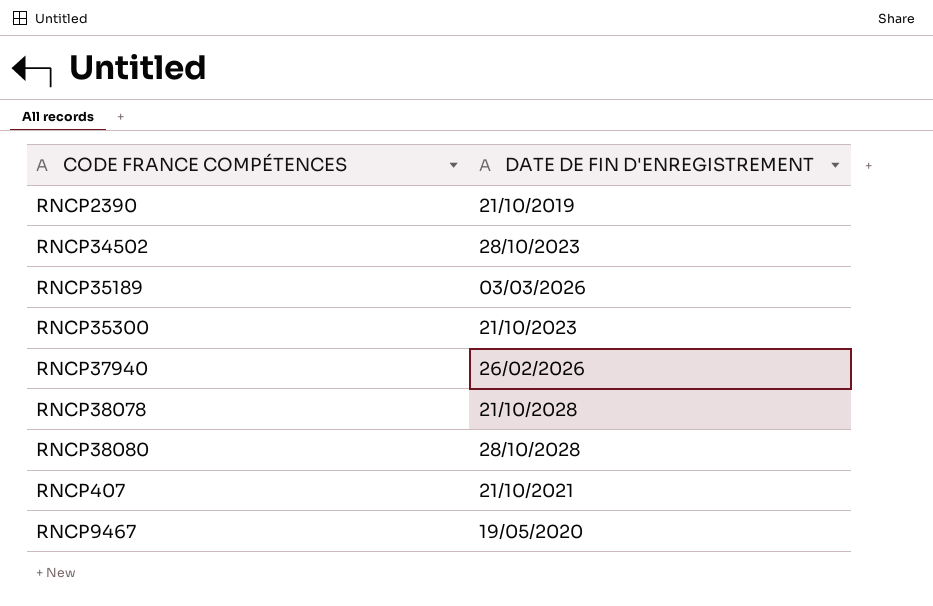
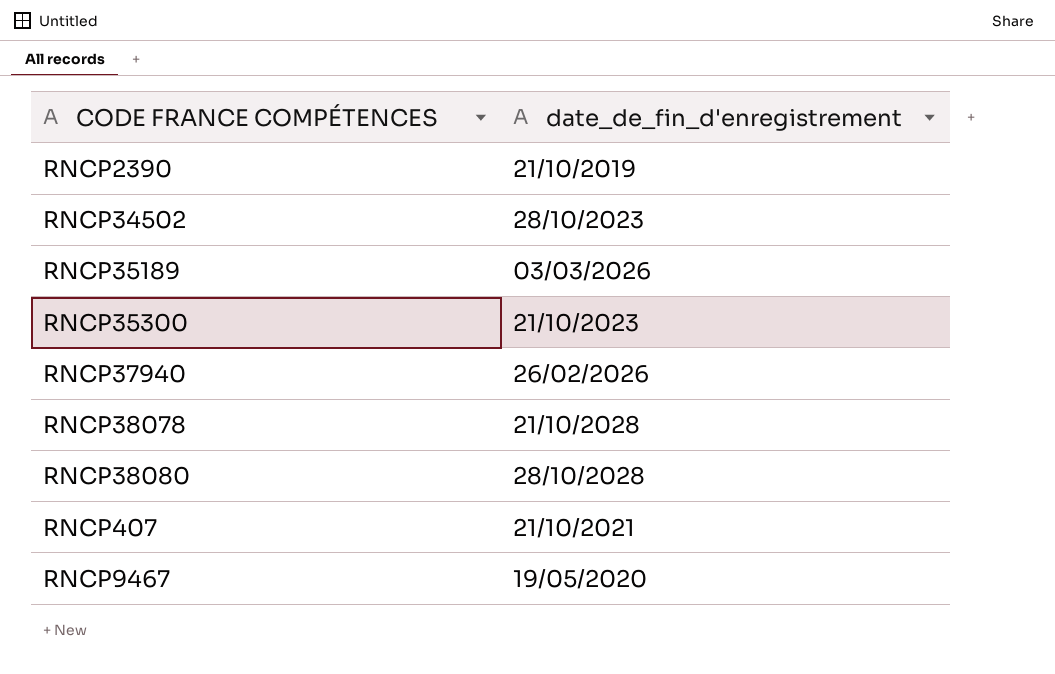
column name: DATE DE FIN D'ENREGISTREMENT -> date_de_fin_d'enregistrement

